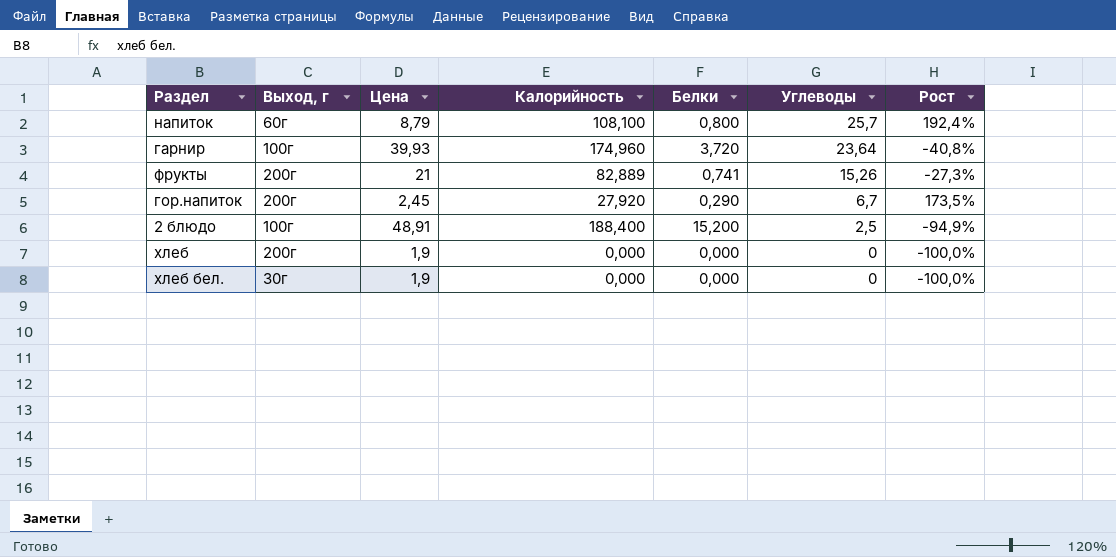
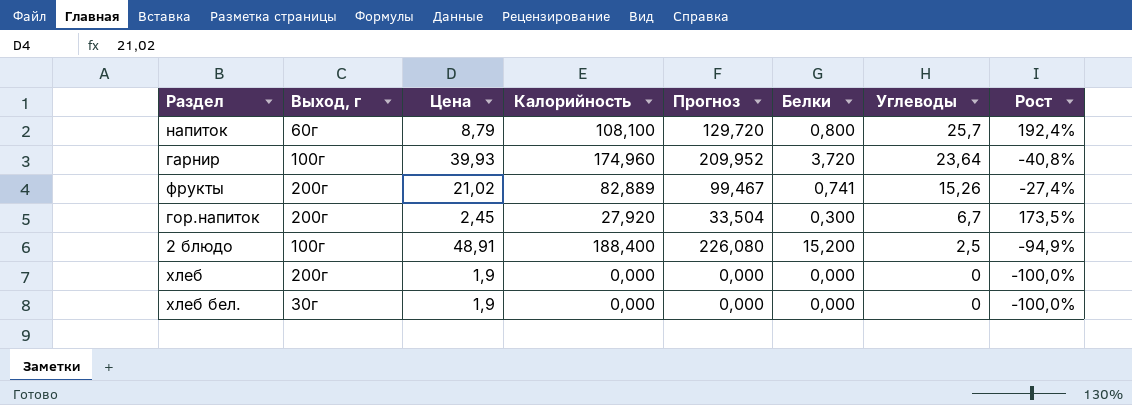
column Прогноз | formula: none -> [Калорийность] * 1,2
фрукты | Цена: 21 -> 21,02
фрукты | Рост: -27,3% -> -27,4%
гор.напиток | Белки: 0,290 -> 0,300

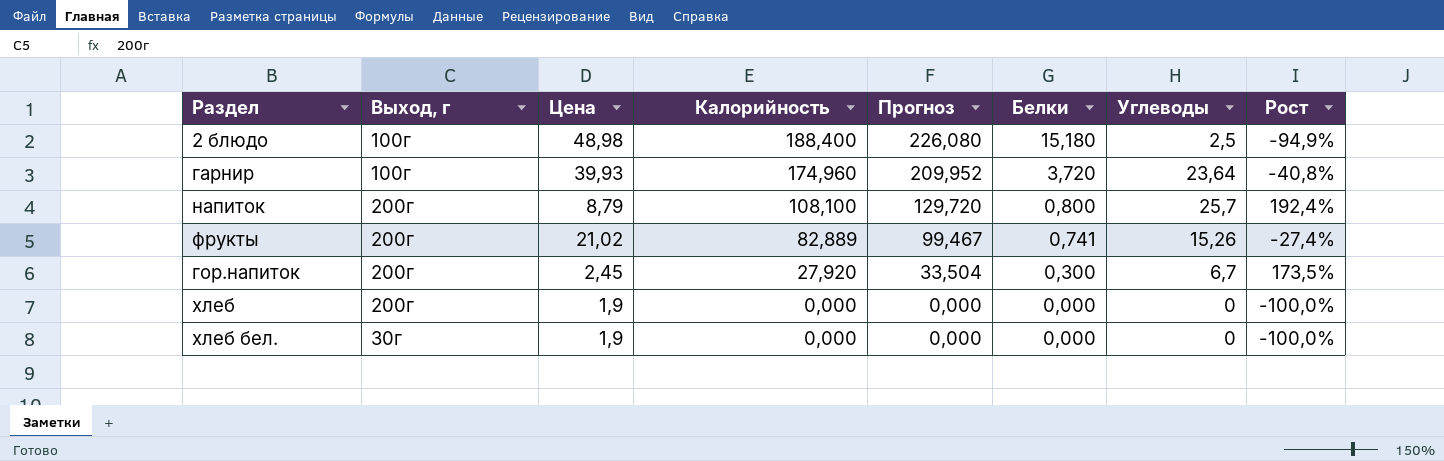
row order: Углеводы descending -> Калорийность descending
2 блюдо | Цена: 48,91 -> 48,98
2 блюдо | Белки: 15,200 -> 15,180
напиток | Выход, г: 60г -> 200г

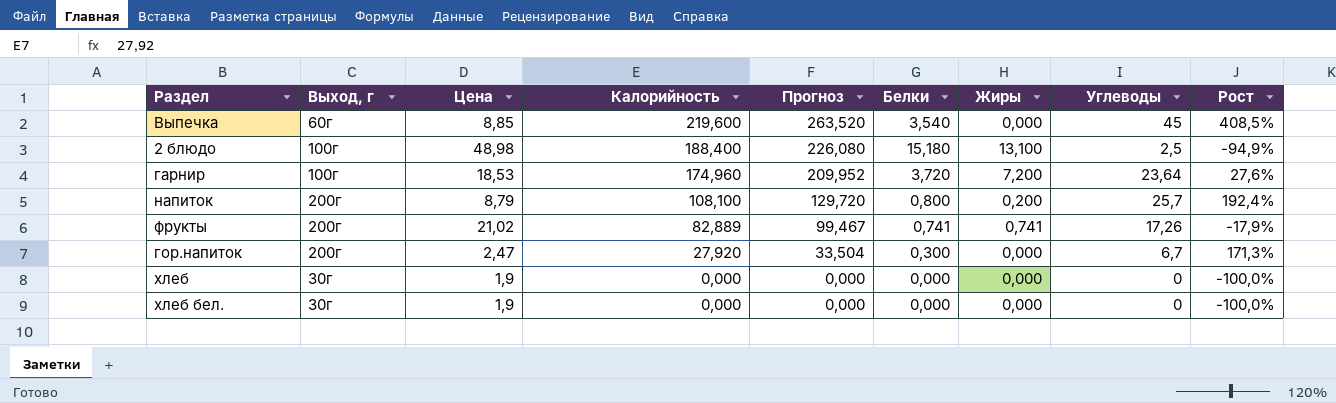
column Жиры | position: none -> 7
row Выпечка: none -> 60г | 8,85 | 219,600 | 263,520 | 3,540 | 0,000 | 45 | 408,5%
гарнир | Цена: 39,93 -> 18,53
гарнир | Рост: -40,8% -> 27,6%
фрукты | Углеводы: 15,26 -> 17,26
фрукты | Рост: -27,4% -> -17,9%
гор.напиток | Цена: 2,45 -> 2,47
гор.напиток | Рост: 173,5% -> 171,3%
хлеб | Выход, г: 200г -> 30г

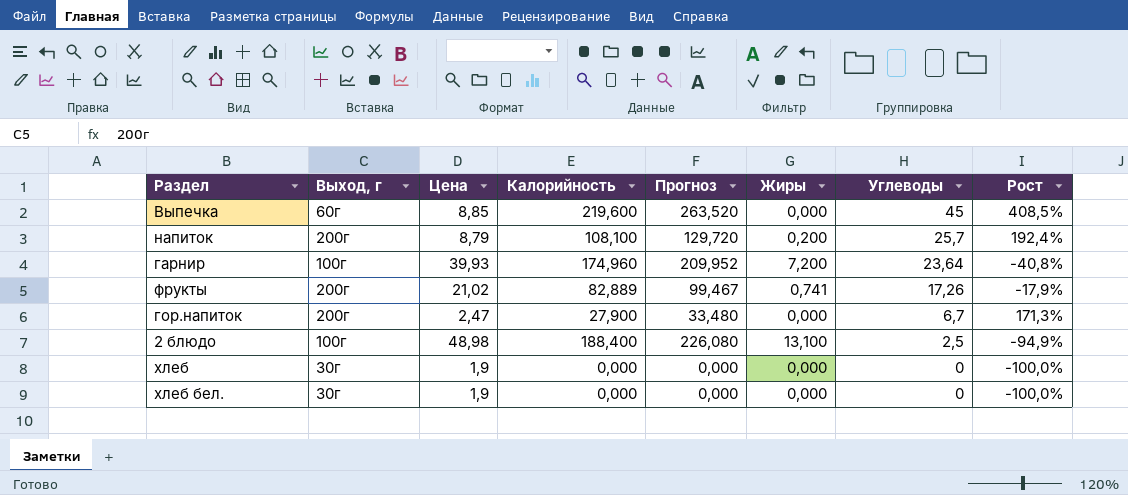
row order: Калорийность descending -> Углеводы descending
column Белки | position: 6 -> none
гарнир | Цена: 18,53 -> 39,93
гарнир | Рост: 27,6% -> -40,8%
гор.напиток | Калорийность: 27,920 -> 27,900
гор.напиток | Прогноз: 33,504 -> 33,480

